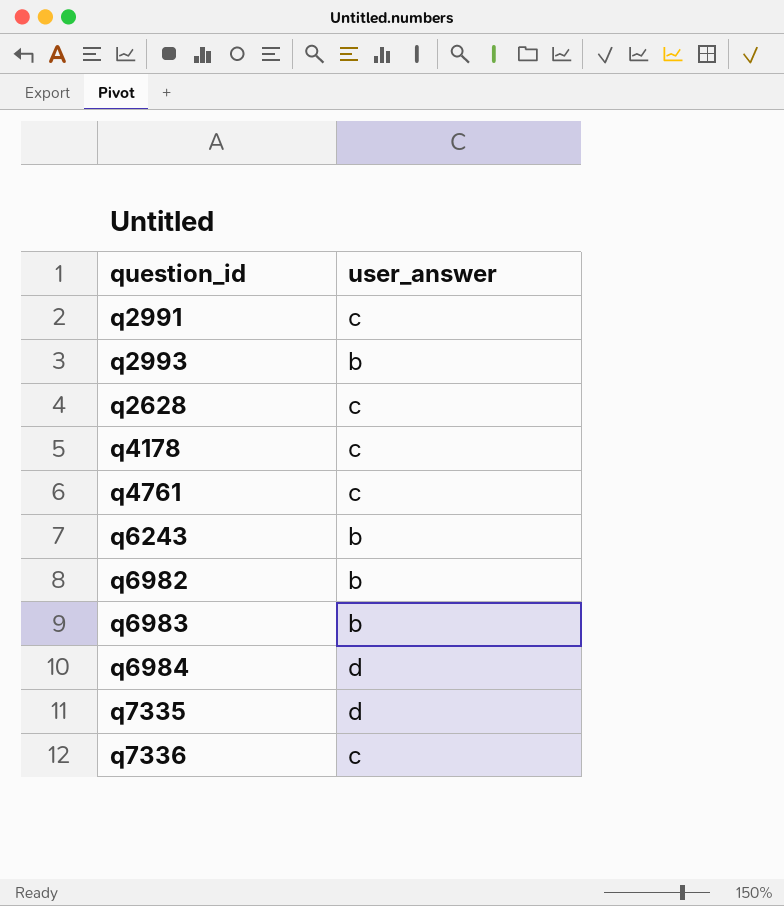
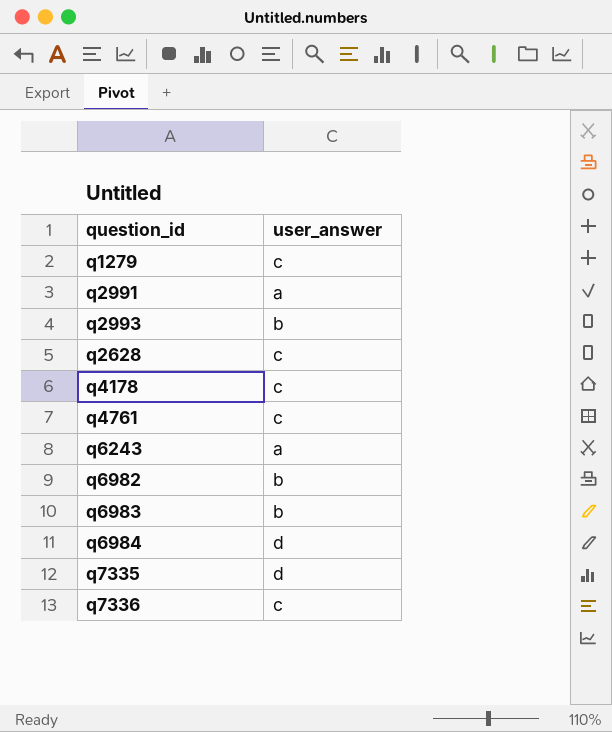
row q1279: none -> c
q2991 | user_answer: c -> a
q6243 | user_answer: b -> a

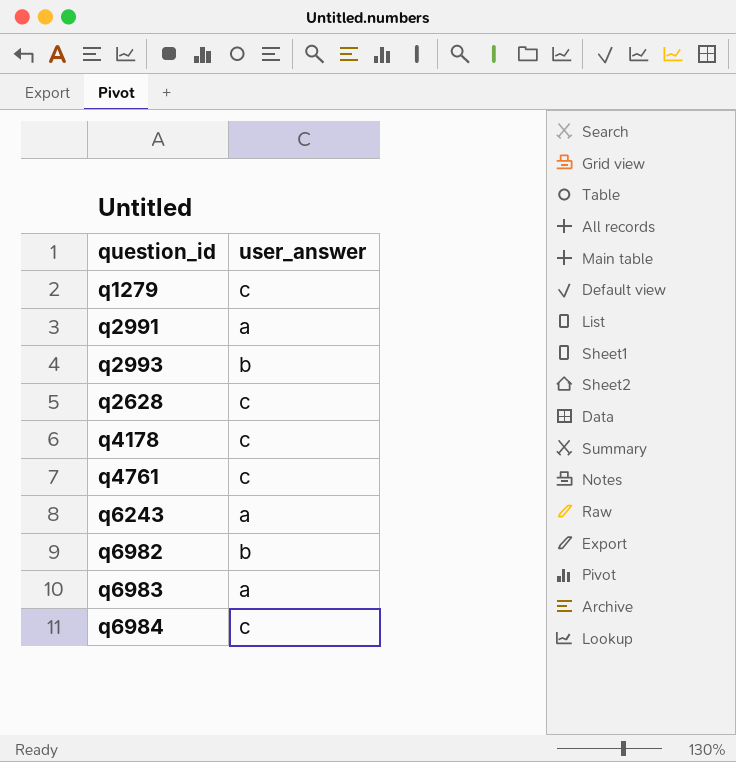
row q7335: d -> none
row q7336: c -> none
q6983 | user_answer: b -> a
q6984 | user_answer: d -> c

